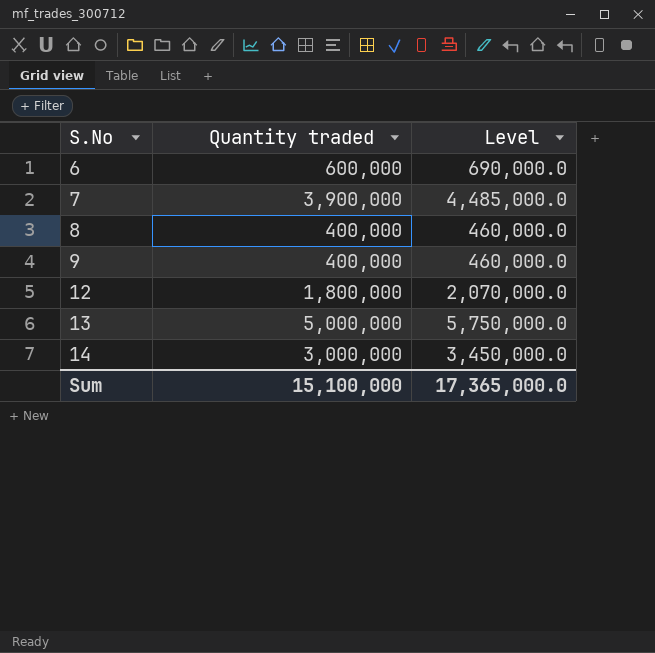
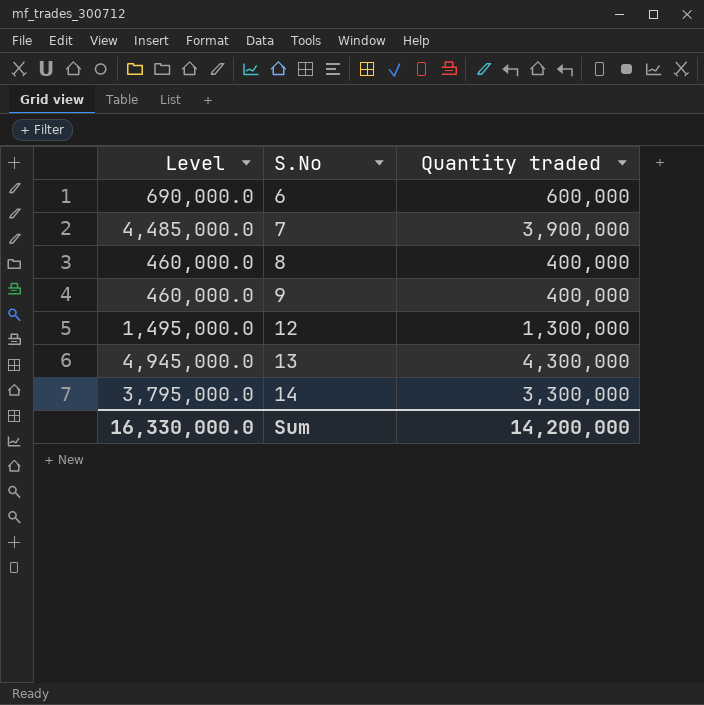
column Level | position: 3 -> 1
12 | Level: 2,070,000.0 -> 1,495,000.0
12 | Quantity traded: 1,800,000 -> 1,300,000
13 | Level: 5,750,000.0 -> 4,945,000.0
13 | Quantity traded: 5,000,000 -> 4,300,000
14 | Level: 3,450,000.0 -> 3,795,000.0
14 | Quantity traded: 3,000,000 -> 3,300,000
Sum | Level: 17,365,000.0 -> 16,330,000.0
Sum | Quantity traded: 15,100,000 -> 14,200,000

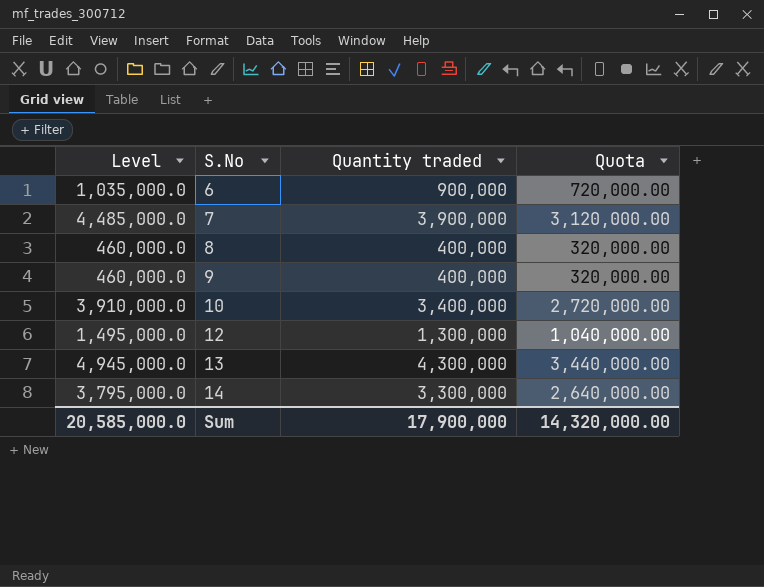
column Quota | formula: none -> [Quantity traded] * 0.8
6 | Level: 690,000.0 -> 1,035,000.0
6 | Quantity traded: 600,000 -> 900,000
row 10: none -> 3,910,000.0 | 3,400,000 | 2,720,000.00
Sum | Level: 16,330,000.0 -> 20,585,000.0
Sum | Quantity traded: 14,200,000 -> 17,900,000

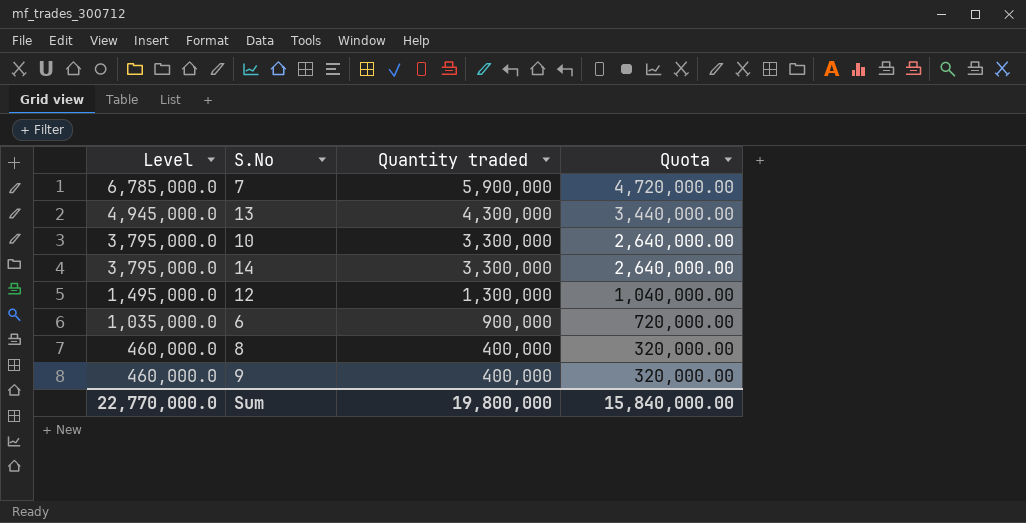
row order: S.No ascending -> Level descending
7 | Level: 4,485,000.0 -> 6,785,000.0
7 | Quantity traded: 3,900,000 -> 5,900,000
7 | Quota: 3,120,000.00 -> 4,720,000.00
10 | Level: 3,910,000.0 -> 3,795,000.0
10 | Quantity traded: 3,400,000 -> 3,300,000
10 | Quota: 2,720,000.00 -> 2,640,000.00
Sum | Level: 20,585,000.0 -> 22,770,000.0
Sum | Quantity traded: 17,900,000 -> 19,800,000
Sum | Quota: 14,320,000.00 -> 15,840,000.00

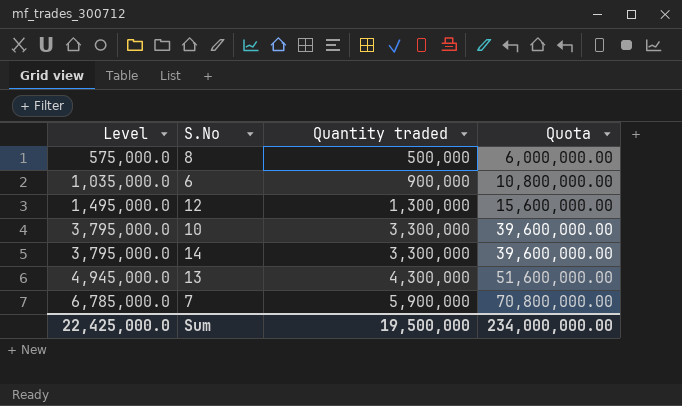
row order: Level descending -> Level ascending
column Quota | formula: [Quantity traded] * 0.8 -> [Quantity traded] * 12
row 9: 460,000.0 | 400,000 | 320,000.00 -> none
8 | Level: 460,000.0 -> 575,000.0
8 | Quantity traded: 400,000 -> 500,000
Sum | Level: 22,770,000.0 -> 22,425,000.0
Sum | Quantity traded: 19,800,000 -> 19,500,000
Sum | Quota: 15,840,000.00 -> 234,000,000.00

